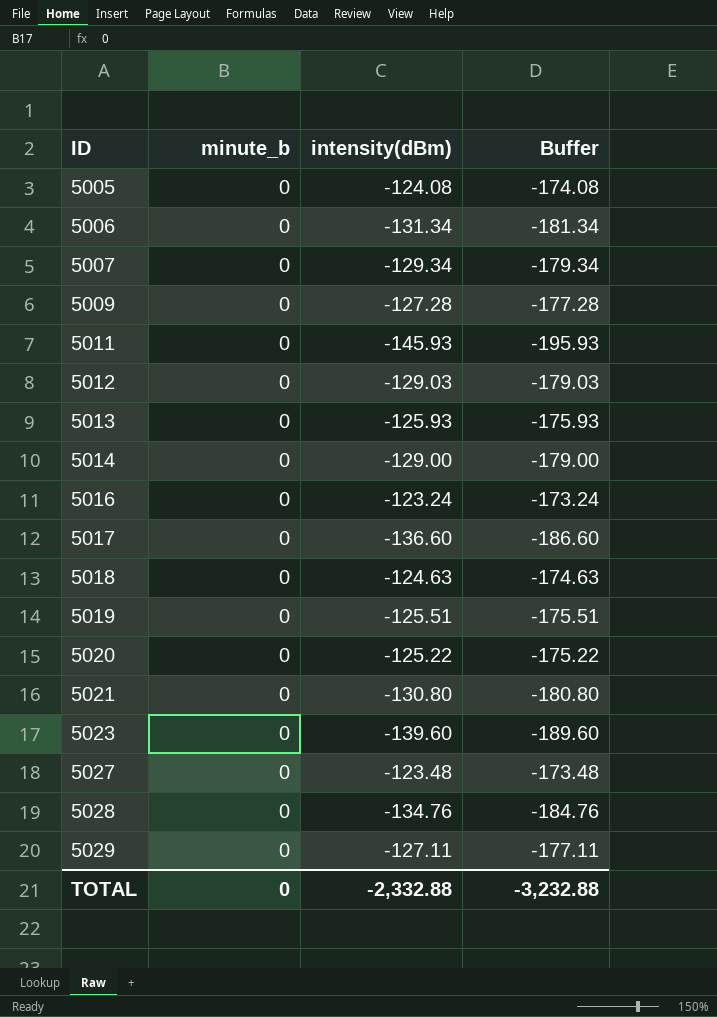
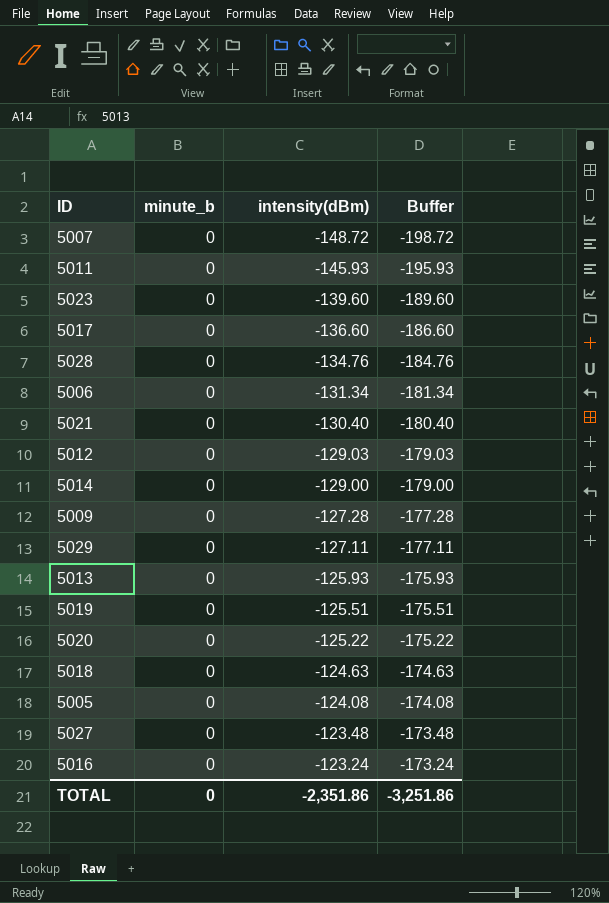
row order: ID ascending -> intensity(dBm) ascending
5007 | intensity(dBm): -129.34 -> -148.72
5007 | Buffer: -179.34 -> -198.72
5021 | intensity(dBm): -130.80 -> -130.40
5021 | Buffer: -180.80 -> -180.40
TOTAL | intensity(dBm): -2,332.88 -> -2,351.86
TOTAL | Buffer: -3,232.88 -> -3,251.86

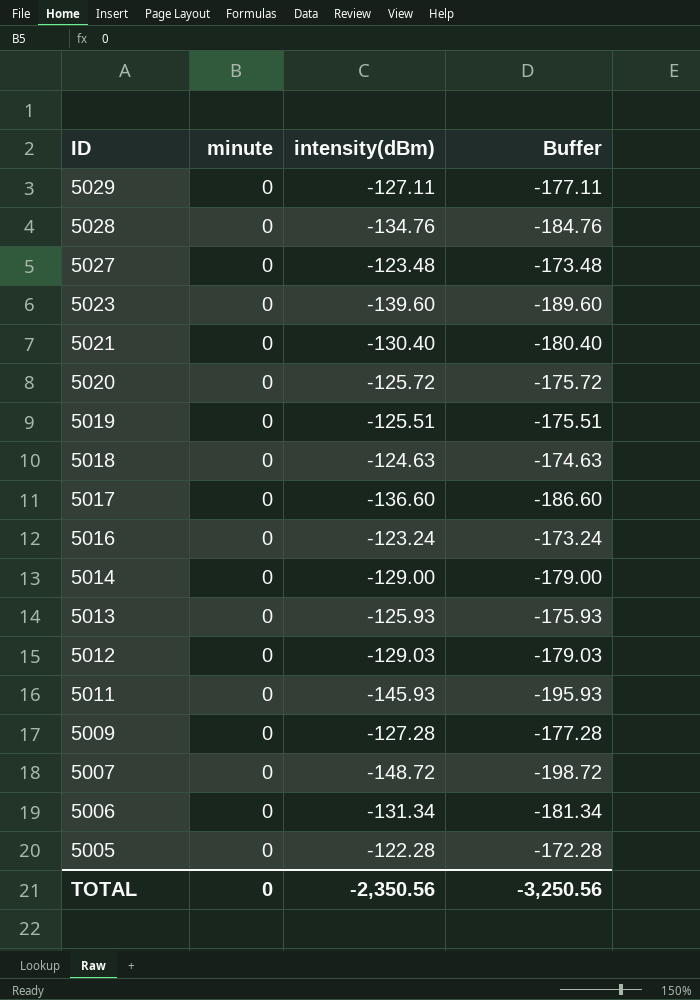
row order: intensity(dBm) ascending -> ID descending
column name: minute_b -> minute
5020 | intensity(dBm): -125.22 -> -125.72
5020 | Buffer: -175.22 -> -175.72
5005 | intensity(dBm): -124.08 -> -122.28
5005 | Buffer: -174.08 -> -172.28
TOTAL | intensity(dBm): -2,351.86 -> -2,350.56
TOTAL | Buffer: -3,251.86 -> -3,250.56

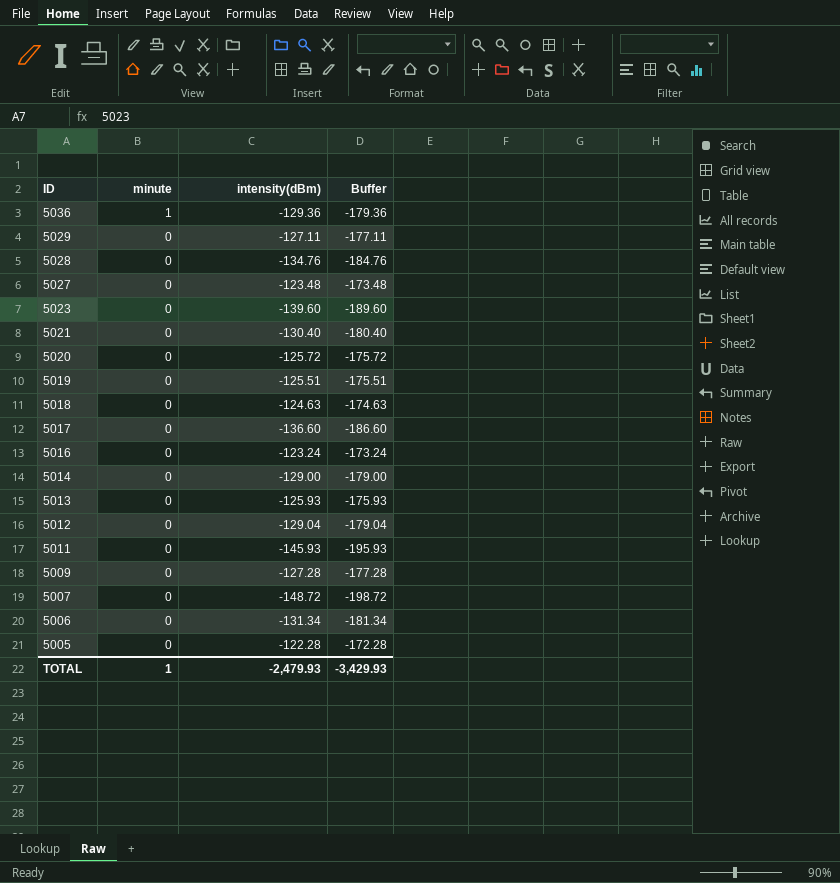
row 5036: none -> 1 | -129.36 | -179.36
5012 | intensity(dBm): -129.03 -> -129.04
5012 | Buffer: -179.03 -> -179.04
TOTAL | minute: 0 -> 1
TOTAL | intensity(dBm): -2,350.56 -> -2,479.93
TOTAL | Buffer: -3,250.56 -> -3,429.93

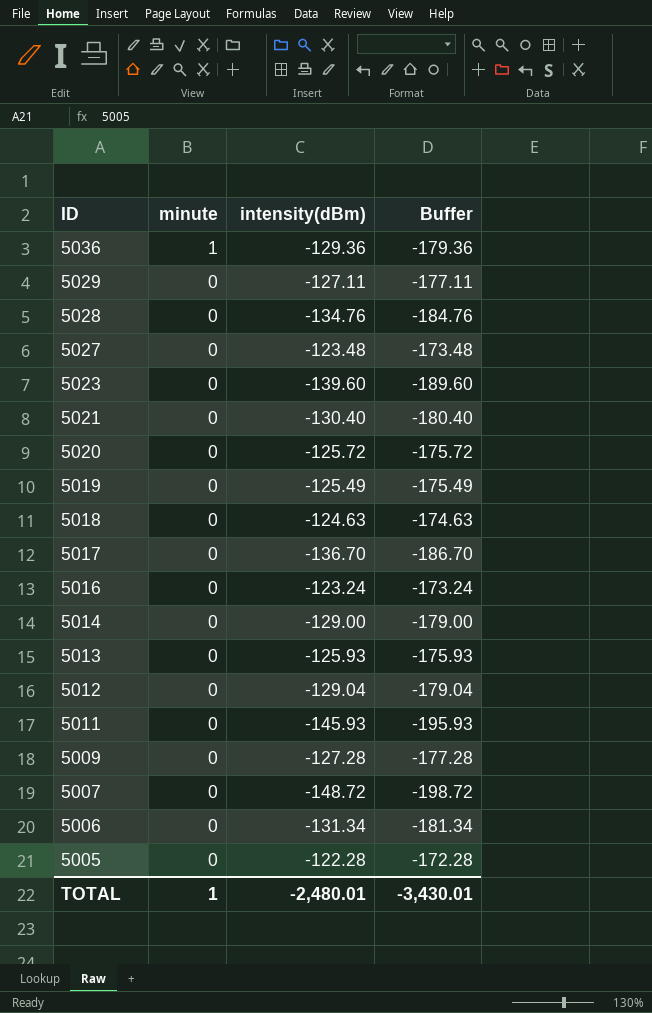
5019 | intensity(dBm): -125.51 -> -125.49
5019 | Buffer: -175.51 -> -175.49
5017 | intensity(dBm): -136.60 -> -136.70
5017 | Buffer: -186.60 -> -186.70
TOTAL | intensity(dBm): -2,479.93 -> -2,480.01
TOTAL | Buffer: -3,429.93 -> -3,430.01

